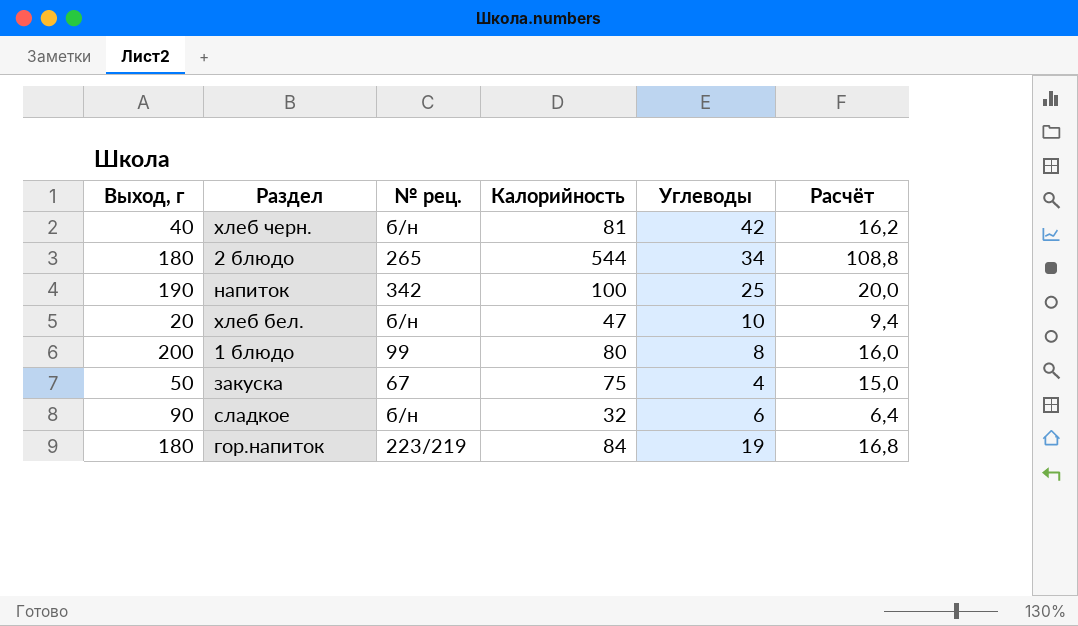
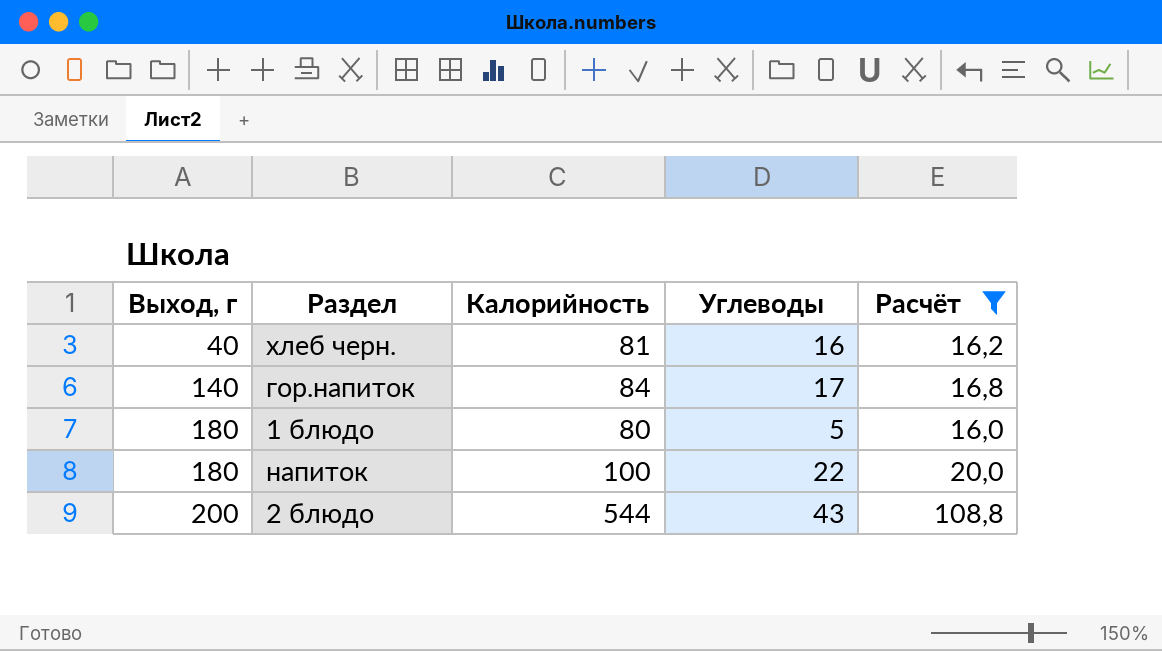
filter: none -> Расчёт >= 16,0
row order: none -> Выход, г ascending
column № рец. | position: 3 -> none
хлеб черн. | Углеводы: 42 -> 16
гор.напиток | Выход, г: 180 -> 140
гор.напиток | Углеводы: 19 -> 17
1 блюдо | Выход, г: 200 -> 180
1 блюдо | Углеводы: 8 -> 5
напиток | Выход, г: 190 -> 180
напиток | Углеводы: 25 -> 22
2 блюдо | Выход, г: 180 -> 200
2 блюдо | Углеводы: 34 -> 43

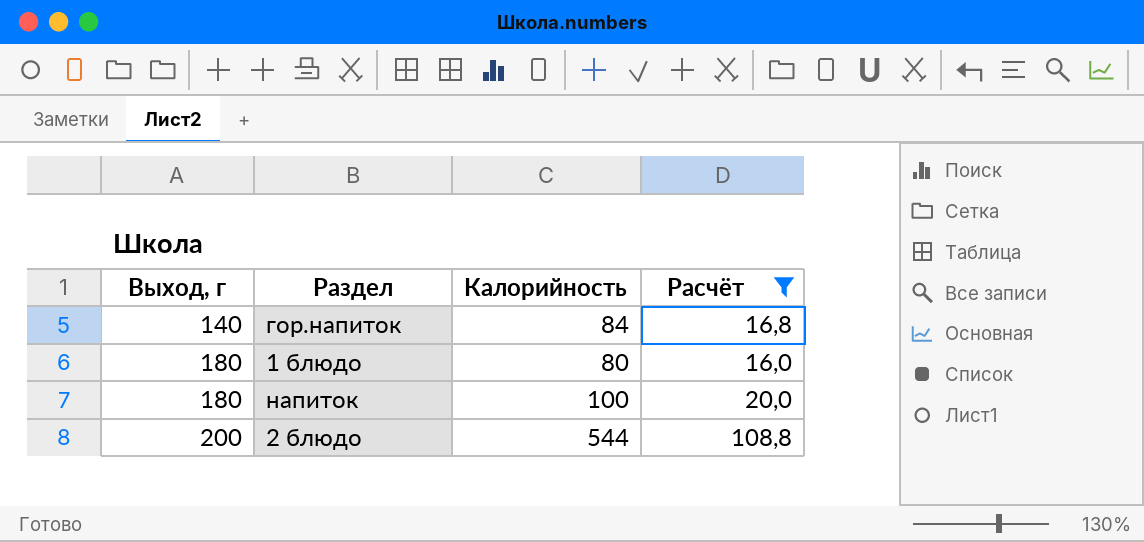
column Углеводы | position: 4 -> none
row хлеб черн.: 40 | 81 | 16 | 16,2 -> none

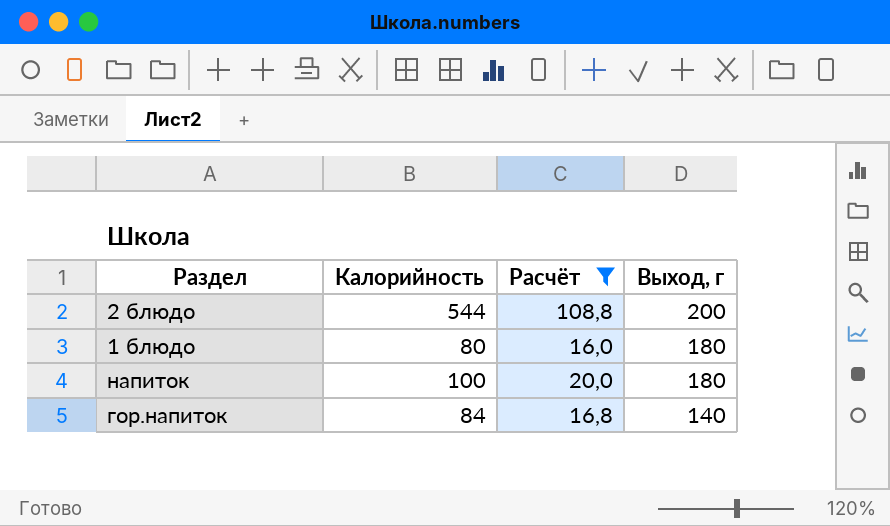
row order: Выход, г ascending -> Выход, г descending
column Выход, г | position: 1 -> 4

